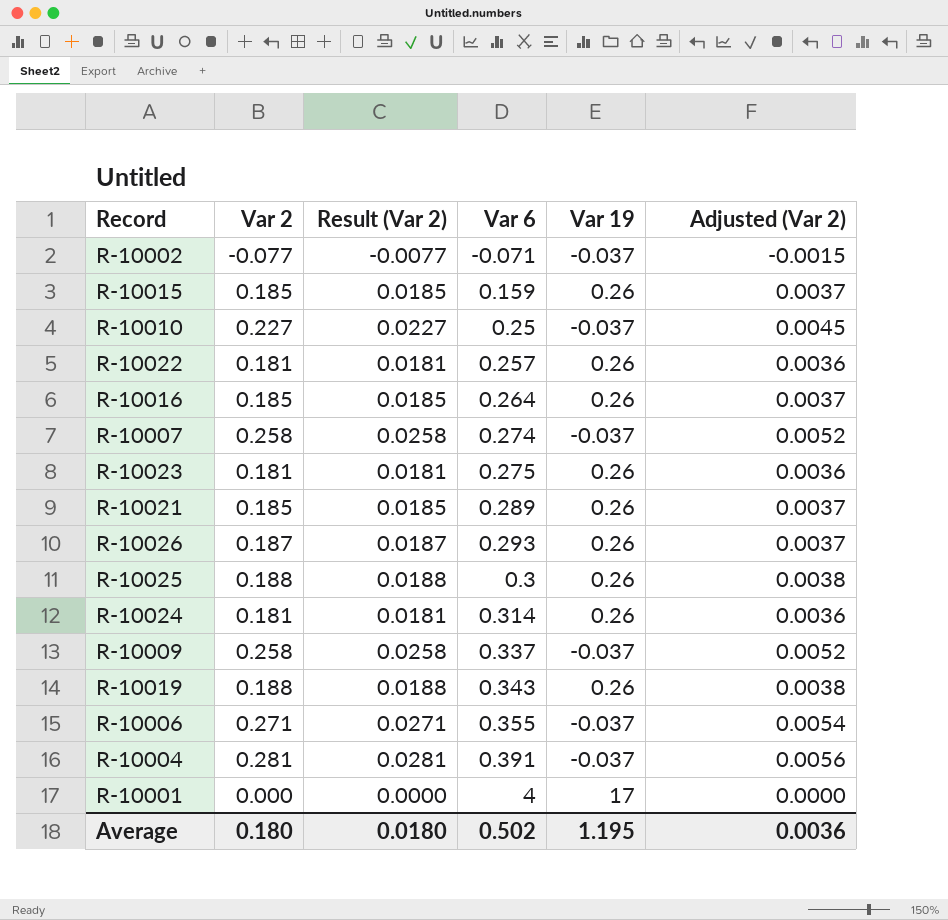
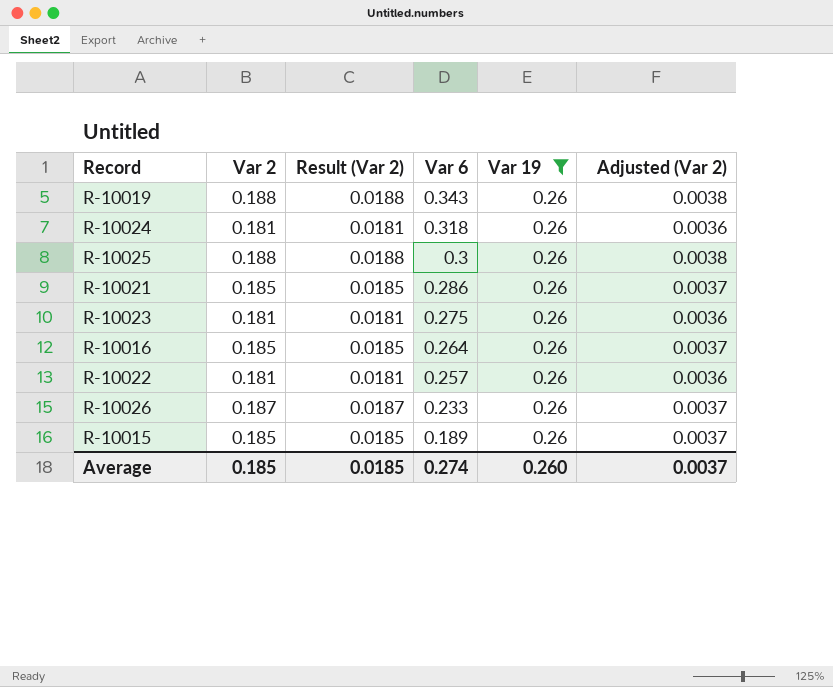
filter: none -> Var 19 = 0.26
row order: Var 6 ascending -> Var 6 descending
R-10024 | Var 6: 0.314 -> 0.318
R-10021 | Var 6: 0.289 -> 0.286
R-10026 | Var 6: 0.293 -> 0.233
R-10015 | Var 6: 0.159 -> 0.189
Average | Var 2: 0.180 -> 0.185
Average | Result (Var 2): 0.0180 -> 0.0185
Average | Var 6: 0.502 -> 0.274
Average | Var 19: 1.195 -> 0.260
Average | Adjusted (Var 2): 0.0036 -> 0.0037

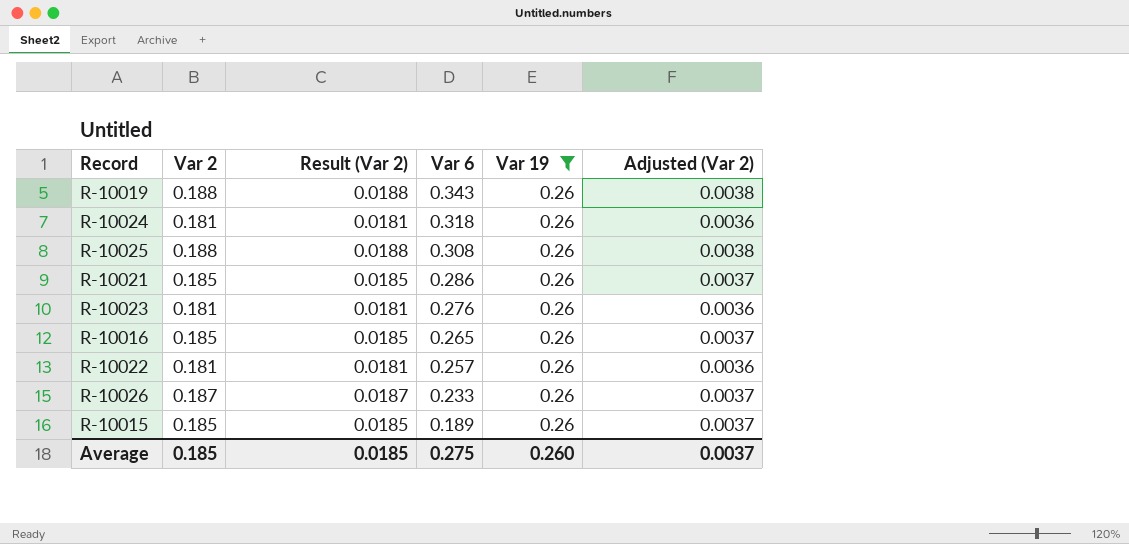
R-10025 | Var 6: 0.3 -> 0.308
R-10023 | Var 6: 0.275 -> 0.276
R-10016 | Var 6: 0.264 -> 0.265
Average | Var 6: 0.274 -> 0.275

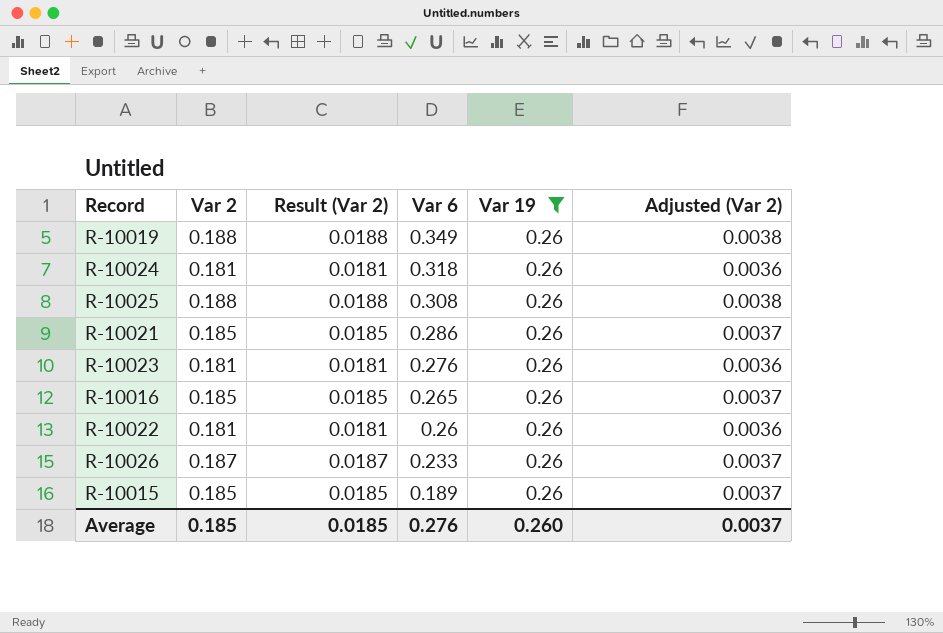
R-10019 | Var 6: 0.343 -> 0.349
R-10022 | Var 6: 0.257 -> 0.26
Average | Var 6: 0.275 -> 0.276

